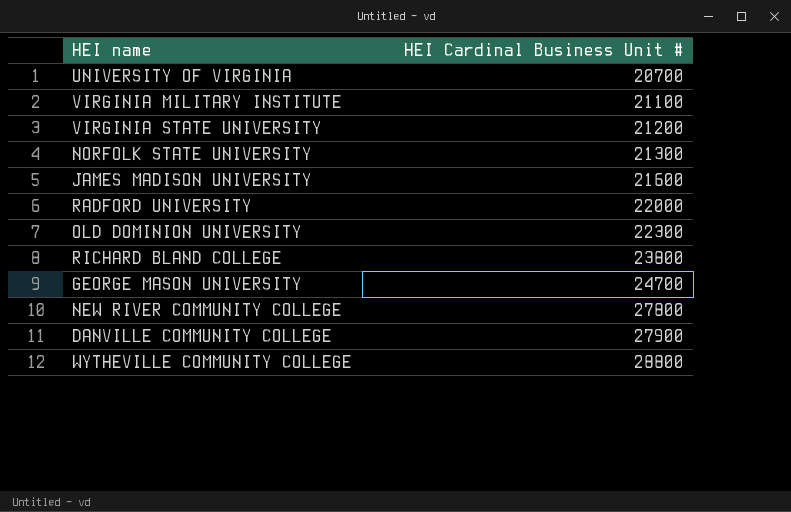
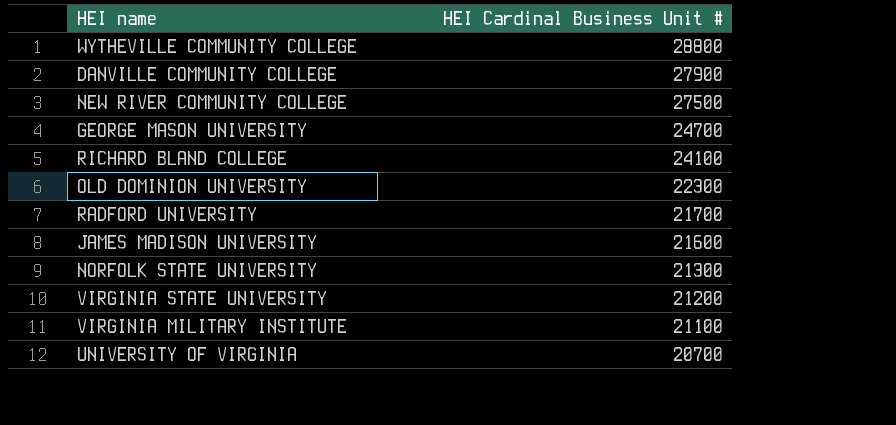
row order: HEI Cardinal Business Unit # ascending -> HEI Cardinal Business Unit # descending
NEW RIVER COMMUNITY COLLEGE | HEI Cardinal Business Unit #: 27800 -> 27500
RICHARD BLAND COLLEGE | HEI Cardinal Business Unit #: 23800 -> 24100
RADFORD UNIVERSITY | HEI Cardinal Business Unit #: 22000 -> 21700

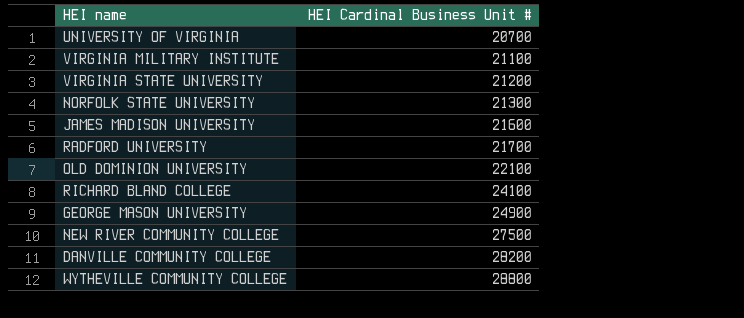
row order: HEI Cardinal Business Unit # descending -> HEI Cardinal Business Unit # ascending
OLD DOMINION UNIVERSITY | HEI Cardinal Business Unit #: 22300 -> 22100
GEORGE MASON UNIVERSITY | HEI Cardinal Business Unit #: 24700 -> 24900
DANVILLE COMMUNITY COLLEGE | HEI Cardinal Business Unit #: 27900 -> 28200

